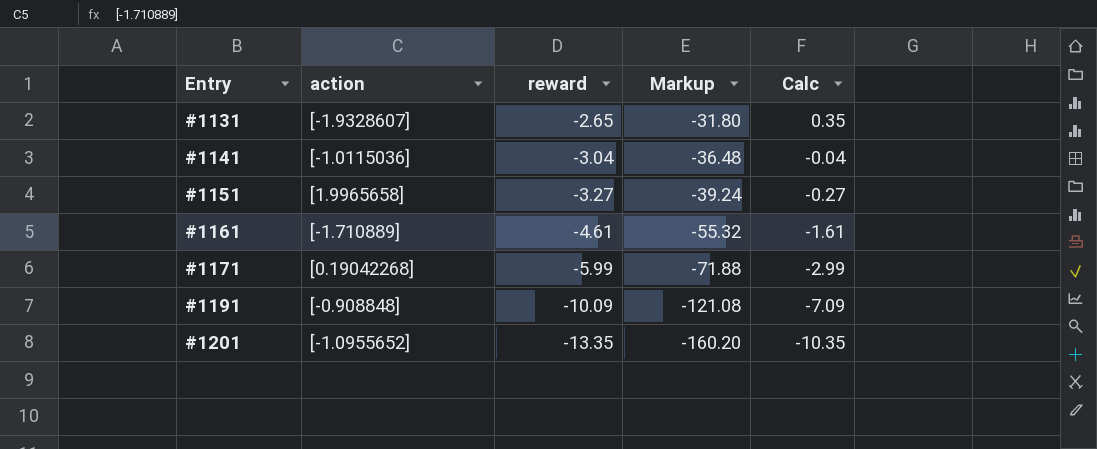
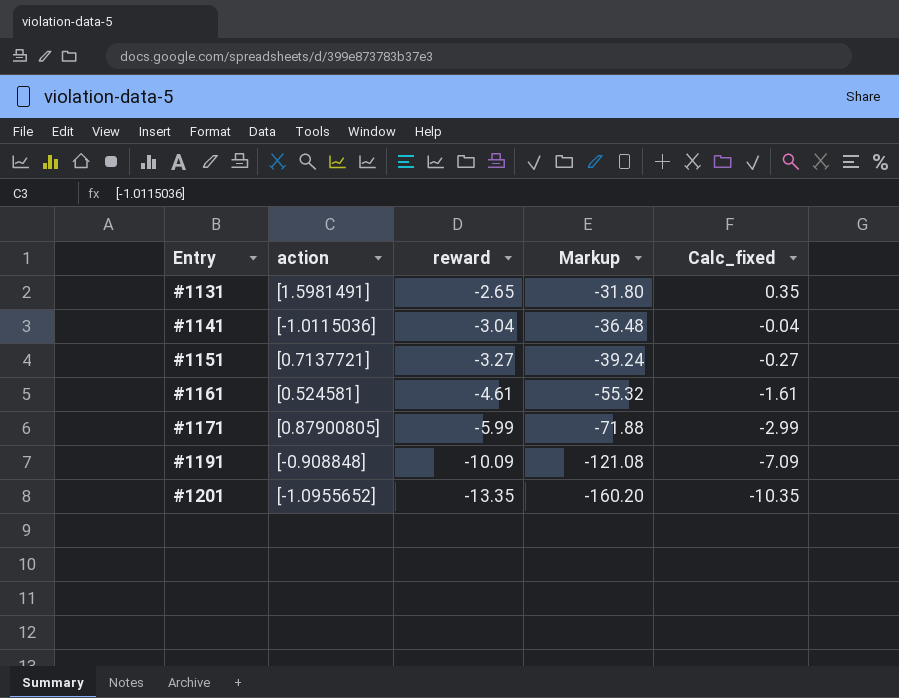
column name: Calc -> Calc_fixed
#1131 | action: [-1.9328607] -> [1.5981491]
#1151 | action: [1.9965658] -> [0.7137721]
#1161 | action: [-1.710889] -> [0.524581]
#1171 | action: [0.19042268] -> [0.87900805]

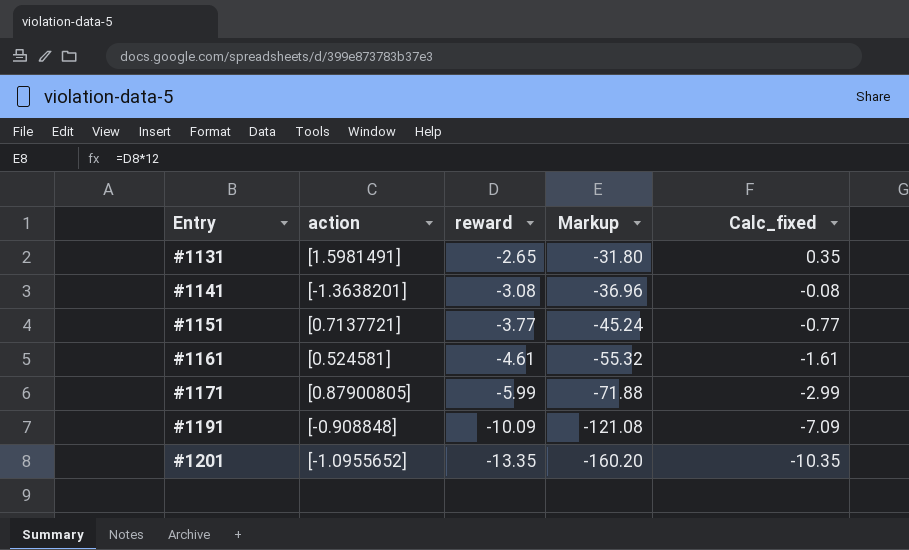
#1141 | action: [-1.0115036] -> [-1.3638201]
#1141 | reward: -3.04 -> -3.08
#1141 | Markup: -36.48 -> -36.96
#1141 | Calc_fixed: -0.04 -> -0.08
#1151 | reward: -3.27 -> -3.77
#1151 | Markup: -39.24 -> -45.24
#1151 | Calc_fixed: -0.27 -> -0.77

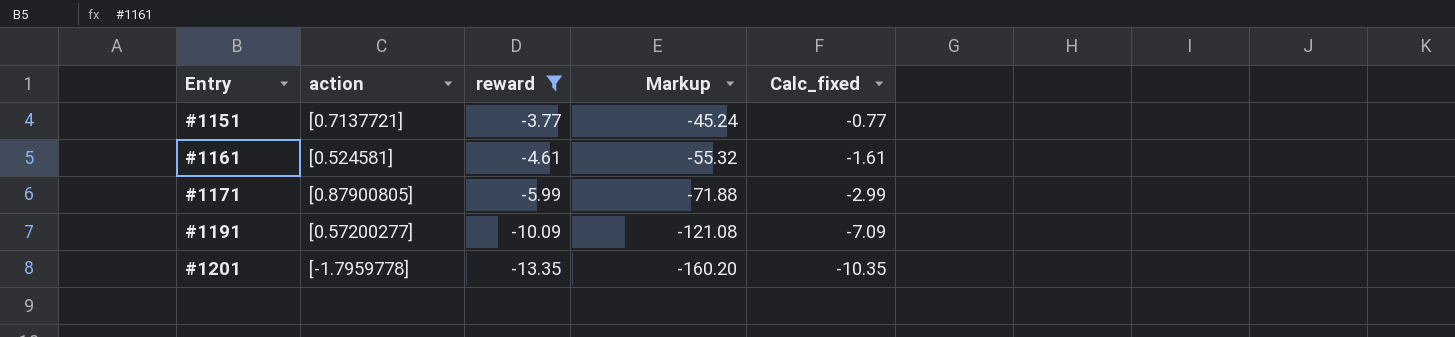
filter: none -> reward <= -3.77
#1191 | action: [-0.908848] -> [0.57200277]
#1201 | action: [-1.0955652] -> [-1.7959778]

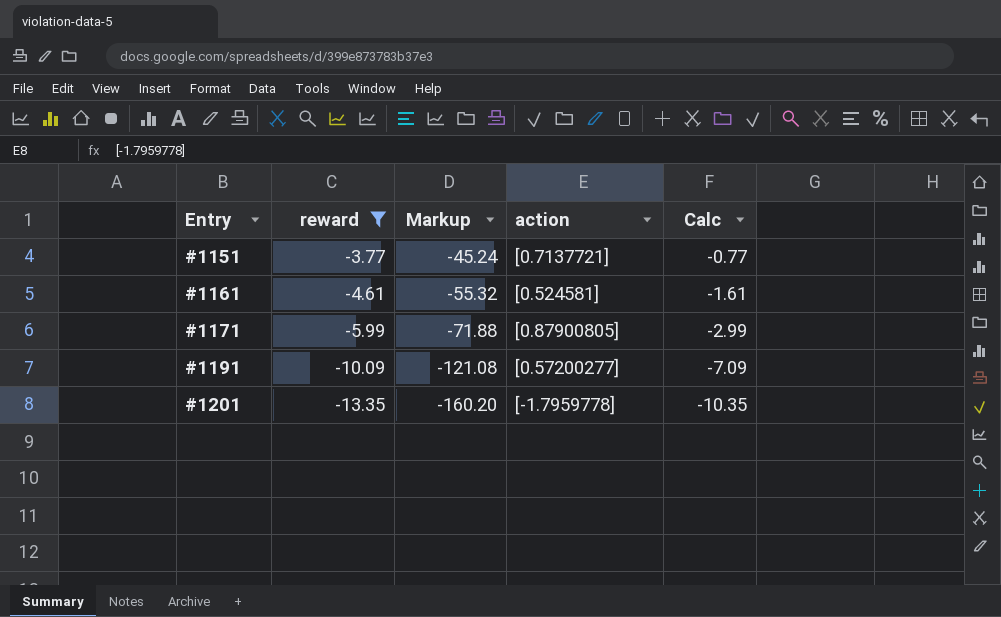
column action | position: 2 -> 4
column name: Calc_fixed -> Calc

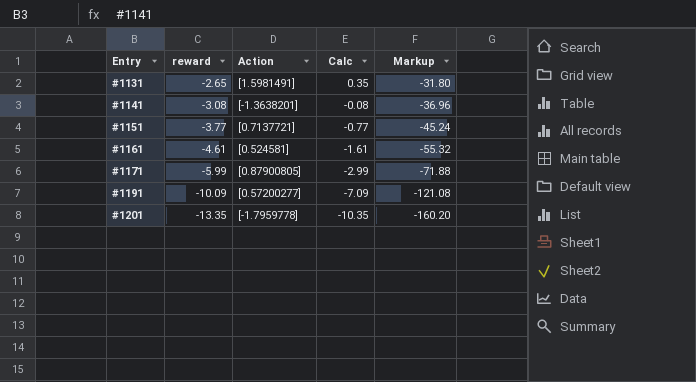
filter: reward <= -3.77 -> none
column name: action -> Action
column Markup | position: 3 -> 5

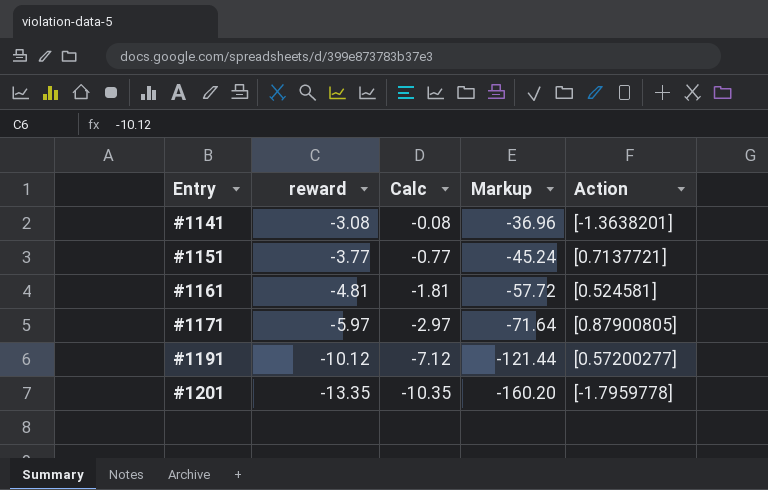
column Action | position: 3 -> 5
row #1131: -2.65 | [1.5981491] | 0.35 | -31.80 -> none
#1161 | reward: -4.61 -> -4.81
#1161 | Calc: -1.61 -> -1.81
#1161 | Markup: -55.32 -> -57.72
#1171 | reward: -5.99 -> -5.97
#1171 | Calc: -2.99 -> -2.97
#1171 | Markup: -71.88 -> -71.64
#1191 | reward: -10.09 -> -10.12
#1191 | Calc: -7.09 -> -7.12
#1191 | Markup: -121.08 -> -121.44

